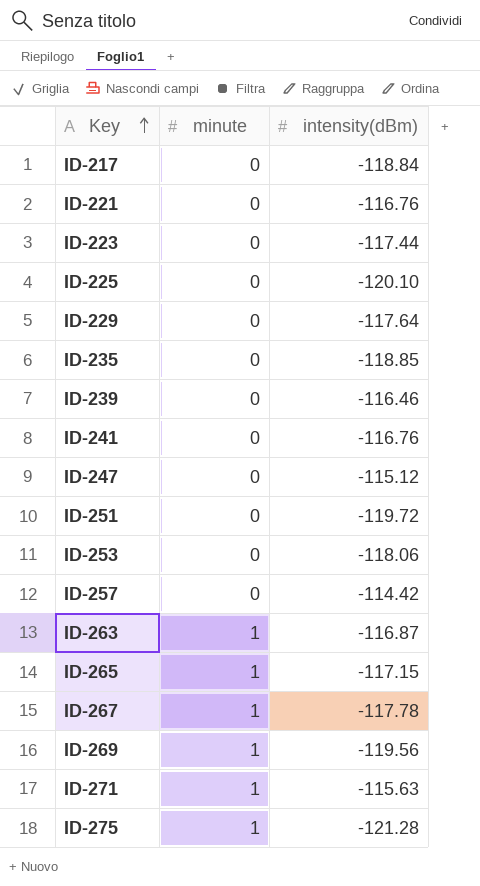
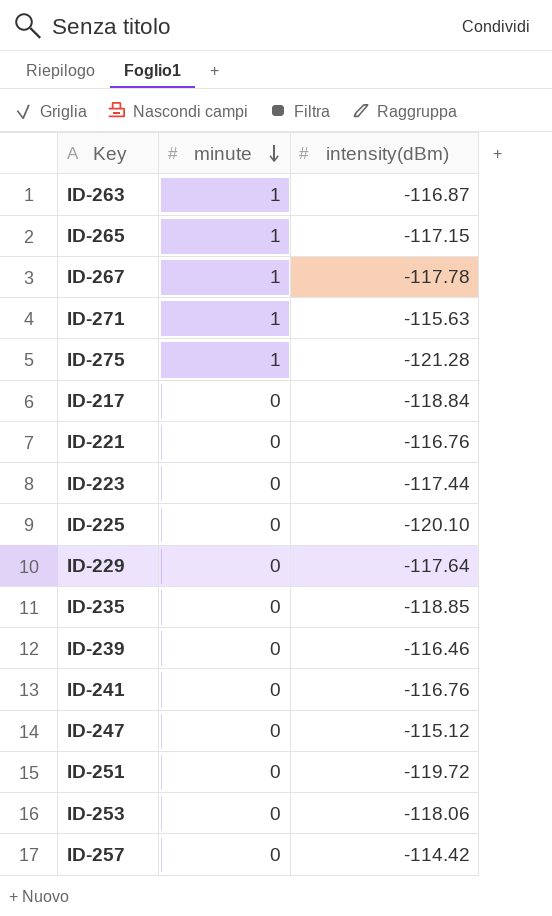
row order: Key ascending -> minute descending
row ID-269: 1 | -119.56 -> none

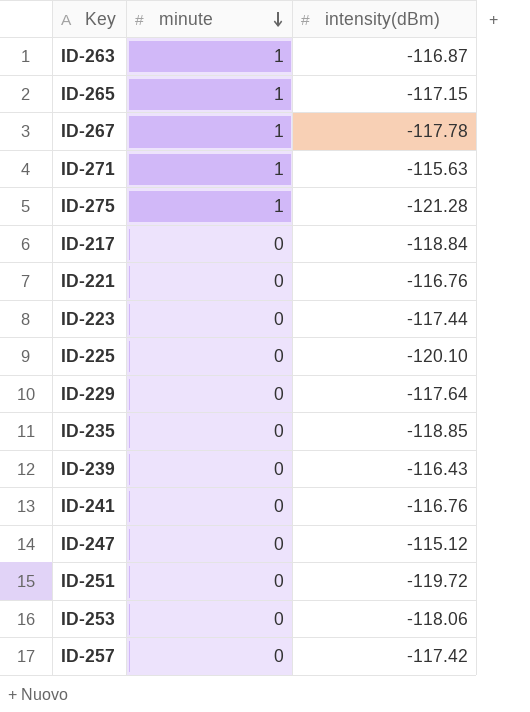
ID-239 | intensity(dBm): -116.46 -> -116.43
ID-257 | intensity(dBm): -114.42 -> -117.42

